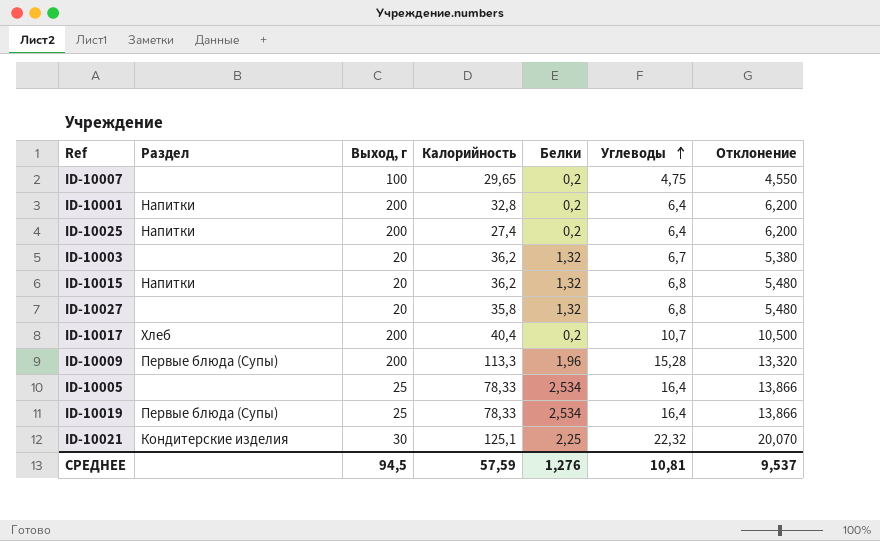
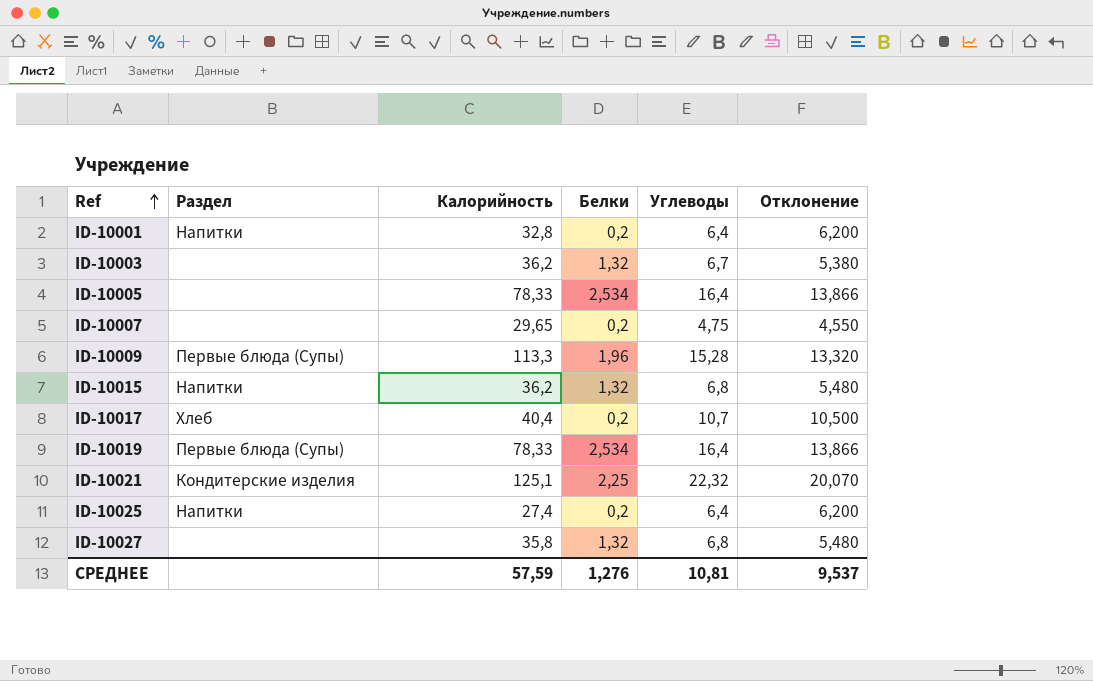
row order: Углеводы ascending -> Ref ascending
column Выход, г | position: 3 -> none

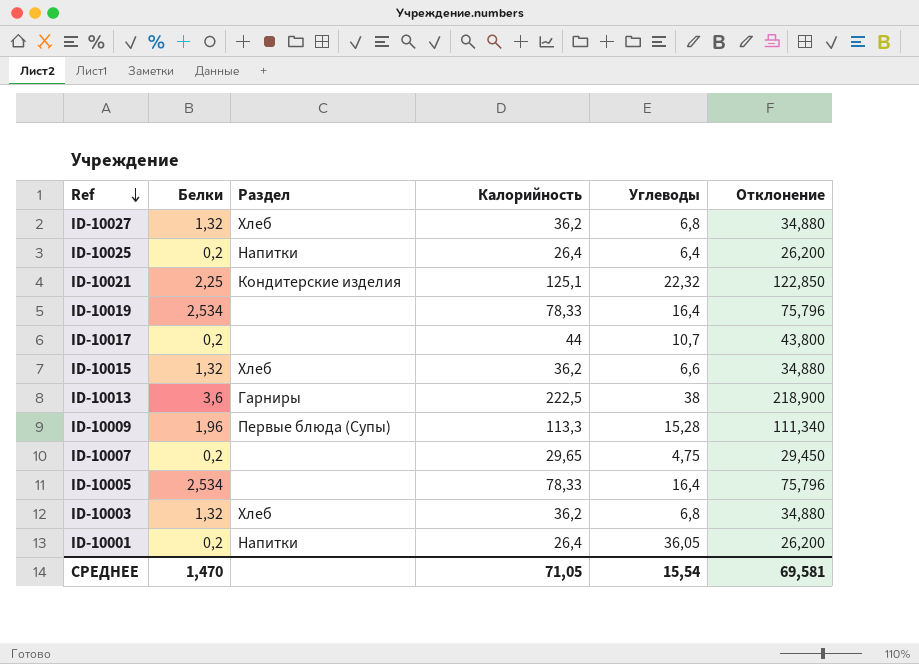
row order: Ref ascending -> Ref descending
column Белки | position: 4 -> 2
column Отклонение | formula: [Углеводы] - [Белки] -> [Калорийность] - [Белки]
ID-10027 | Раздел: none -> Хлеб
ID-10027 | Калорийность: 35,8 -> 36,2
ID-10025 | Калорийность: 27,4 -> 26,4
ID-10019 | Раздел: Первые блюда (Супы) -> none
ID-10017 | Раздел: Хлеб -> none
ID-10017 | Калорийность: 40,4 -> 44
ID-10015 | Раздел: Напитки -> Хлеб
ID-10015 | Углеводы: 6,8 -> 6,6
row ID-10013: none -> 3,6 | Гарниры | 222,5 | 38 | 218,900
ID-10003 | Раздел: none -> Хлеб
ID-10003 | Углеводы: 6,7 -> 6,8
ID-10001 | Калорийность: 32,8 -> 26,4
ID-10001 | Углеводы: 6,4 -> 36,05
СРЕДНЕЕ | Белки: 1,276 -> 1,470
СРЕДНЕЕ | Калорийность: 57,59 -> 71,05
СРЕДНЕЕ | Углеводы: 10,81 -> 15,54
СРЕДНЕЕ | Отклонение: 9,537 -> 69,581

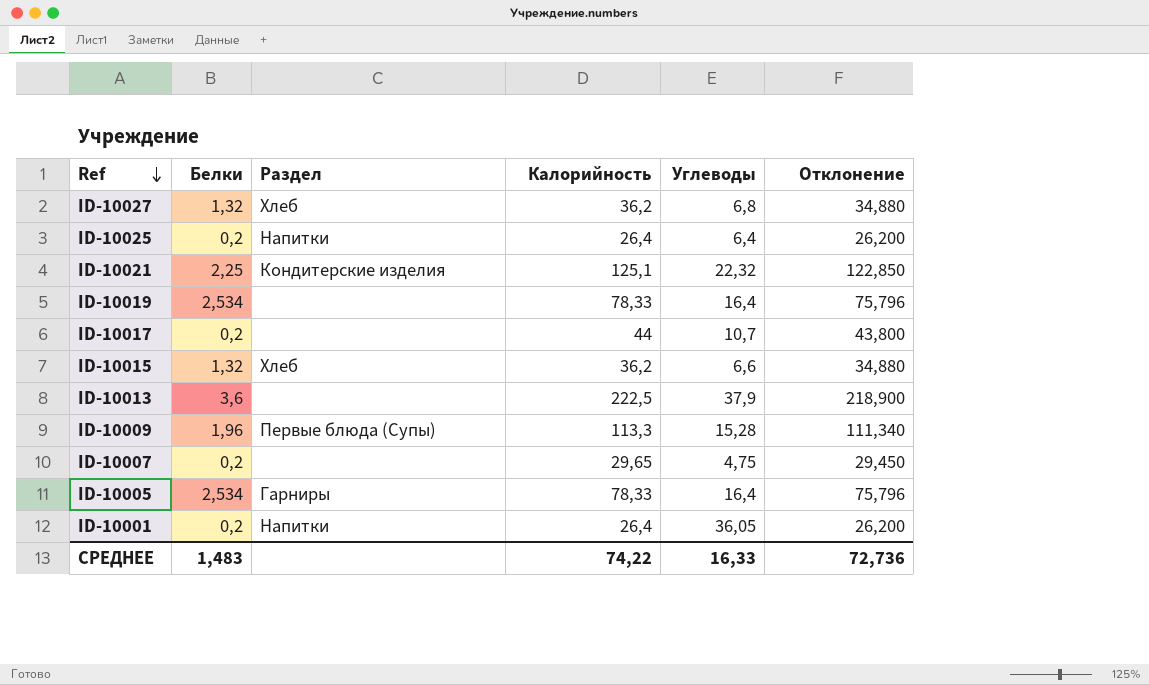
row ID-10003: 1,32 | Хлеб | 36,2 | 6,8 | 34,880 -> none
ID-10013 | Раздел: Гарниры -> none
ID-10013 | Углеводы: 38 -> 37,9
ID-10005 | Раздел: none -> Гарниры
СРЕДНЕЕ | Белки: 1,470 -> 1,483
СРЕДНЕЕ | Калорийность: 71,05 -> 74,22
СРЕДНЕЕ | Углеводы: 15,54 -> 16,33
СРЕДНЕЕ | Отклонение: 69,581 -> 72,736

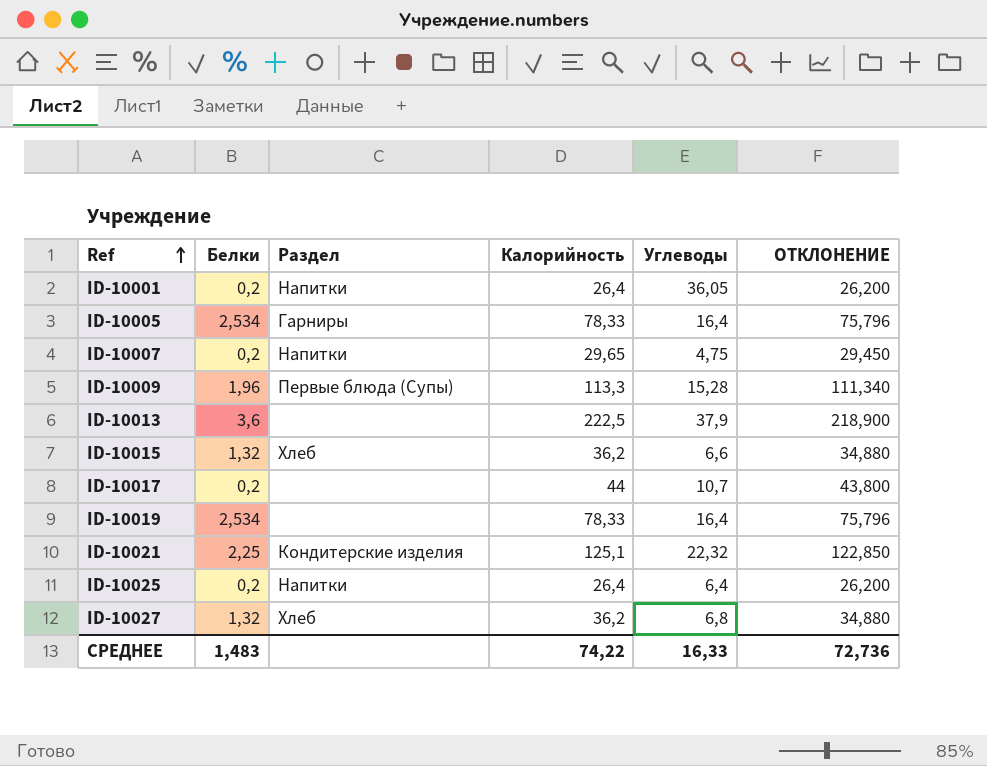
row order: Ref descending -> Ref ascending
column name: Отклонение -> ОТКЛОНЕНИЕ
ID-10007 | Раздел: none -> Напитки

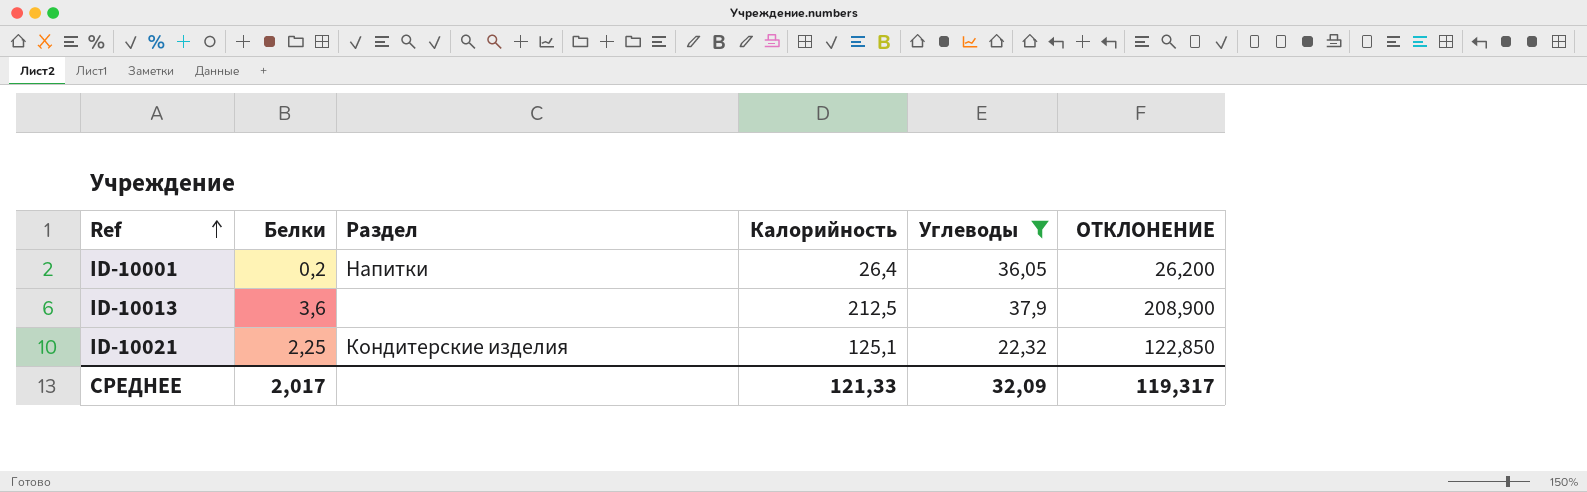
filter: none -> Углеводы >= 22,32
ID-10013 | Калорийность: 222,5 -> 212,5
ID-10013 | ОТКЛОНЕНИЕ: 218,900 -> 208,900
СРЕДНЕЕ | Белки: 1,483 -> 2,017
СРЕДНЕЕ | Калорийность: 74,22 -> 121,33
СРЕДНЕЕ | Углеводы: 16,33 -> 32,09
СРЕДНЕЕ | ОТКЛОНЕНИЕ: 72,736 -> 119,317

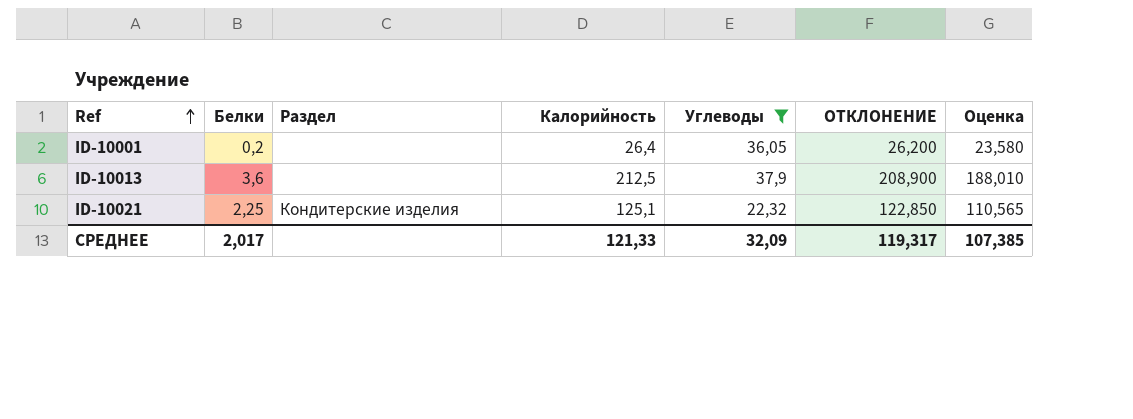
column Оценка | formula: none -> [ОТКЛОНЕНИЕ] * 0,9
ID-10001 | Раздел: Напитки -> none

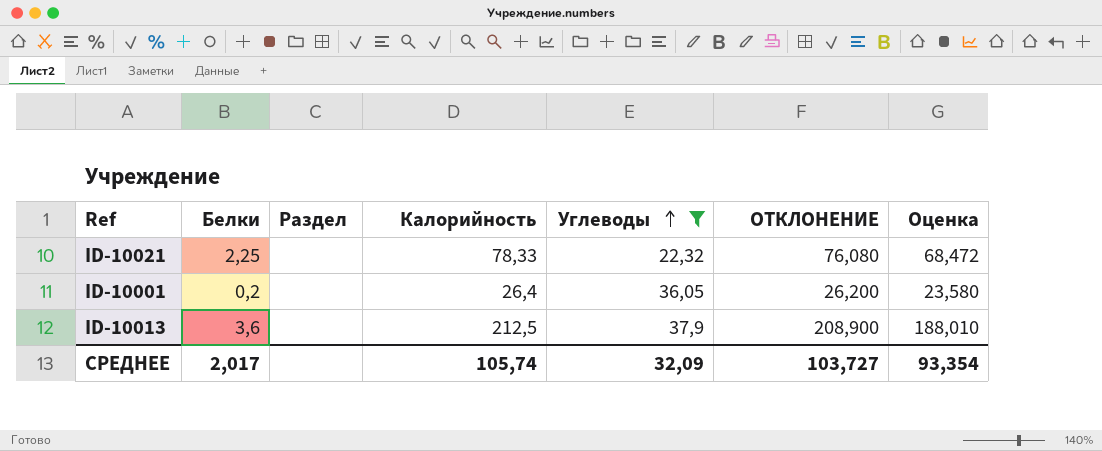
row order: Ref ascending -> Углеводы ascending
ID-10021 | Раздел: Кондитерские изделия -> none
ID-10021 | Калорийность: 125,1 -> 78,33
ID-10021 | ОТКЛОНЕНИЕ: 122,850 -> 76,080
ID-10021 | Оценка: 110,565 -> 68,472
СРЕДНЕЕ | Калорийность: 121,33 -> 105,74
СРЕДНЕЕ | ОТКЛОНЕНИЕ: 119,317 -> 103,727
СРЕДНЕЕ | Оценка: 107,385 -> 93,354

